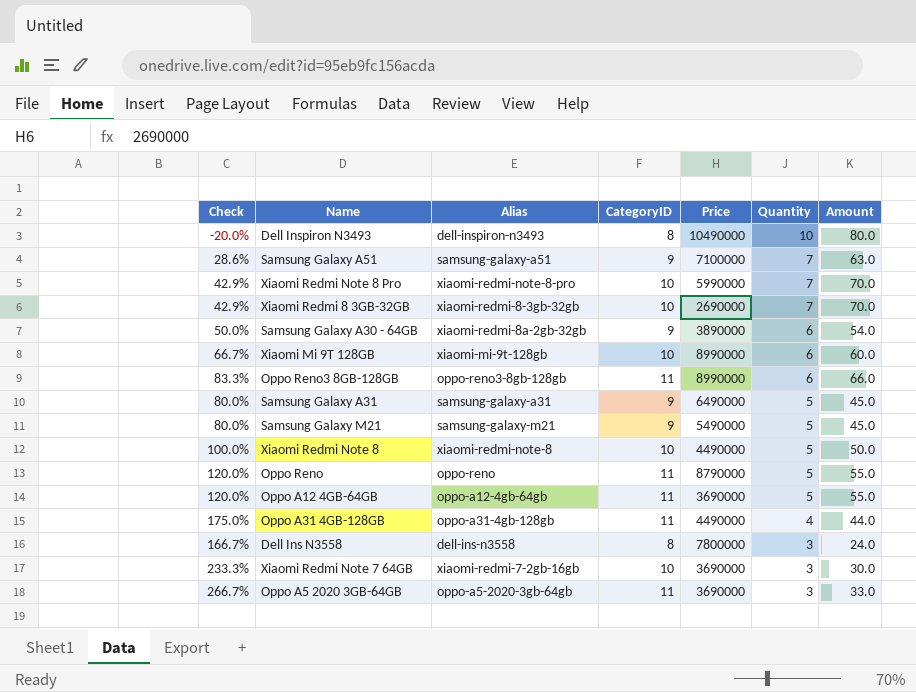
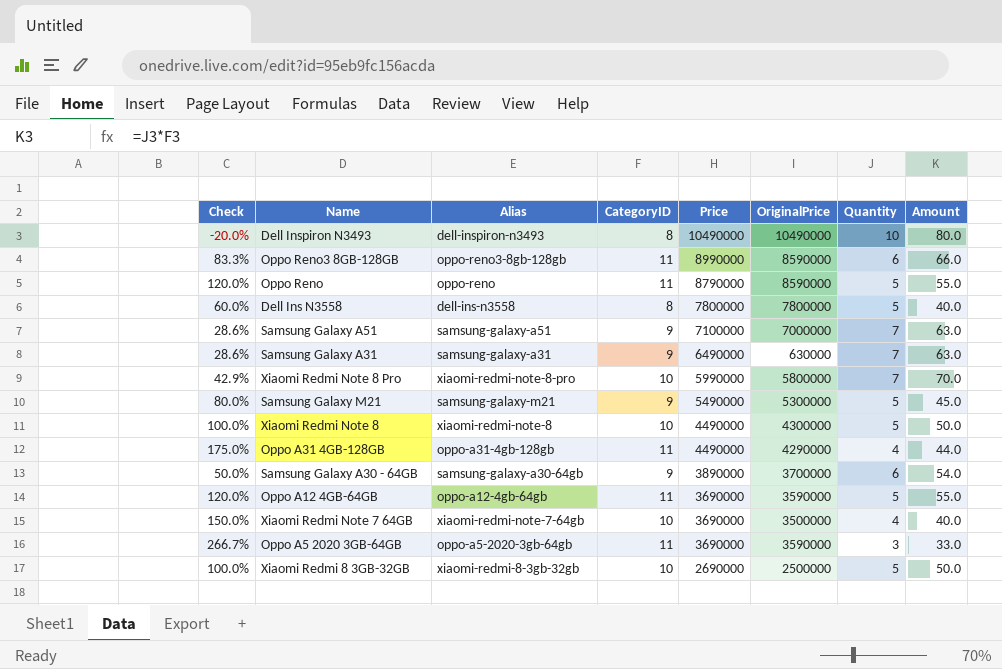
row order: Quantity descending -> Price descending
column OriginalPrice | position: none -> 6
row Xiaomi Mi 9T 128GB: 66.7% | xiaomi-mi-9t-128gb | 10 | 8990000 | 6 | 60.0 -> none
Dell Ins N3558 | Check: 166.7% -> 60.0%
Dell Ins N3558 | Quantity: 3 -> 5
Dell Ins N3558 | Amount: 24.0 -> 40.0
Samsung Galaxy A31 | Check: 80.0% -> 28.6%
Samsung Galaxy A31 | Quantity: 5 -> 7
Samsung Galaxy A31 | Amount: 45.0 -> 63.0
Samsung Galaxy A30 - 64GB | Alias: xiaomi-redmi-8a-2gb-32gb -> samsung-galaxy-a30-64gb
Xiaomi Redmi Note 7 64GB | Check: 233.3% -> 150.0%
Xiaomi Redmi Note 7 64GB | Alias: xiaomi-redmi-7-2gb-16gb -> xiaomi-redmi-note-7-64gb
Xiaomi Redmi Note 7 64GB | Quantity: 3 -> 4
Xiaomi Redmi Note 7 64GB | Amount: 30.0 -> 40.0
Xiaomi Redmi 8 3GB-32GB | Check: 42.9% -> 100.0%
Xiaomi Redmi 8 3GB-32GB | Quantity: 7 -> 5
Xiaomi Redmi 8 3GB-32GB | Amount: 70.0 -> 50.0

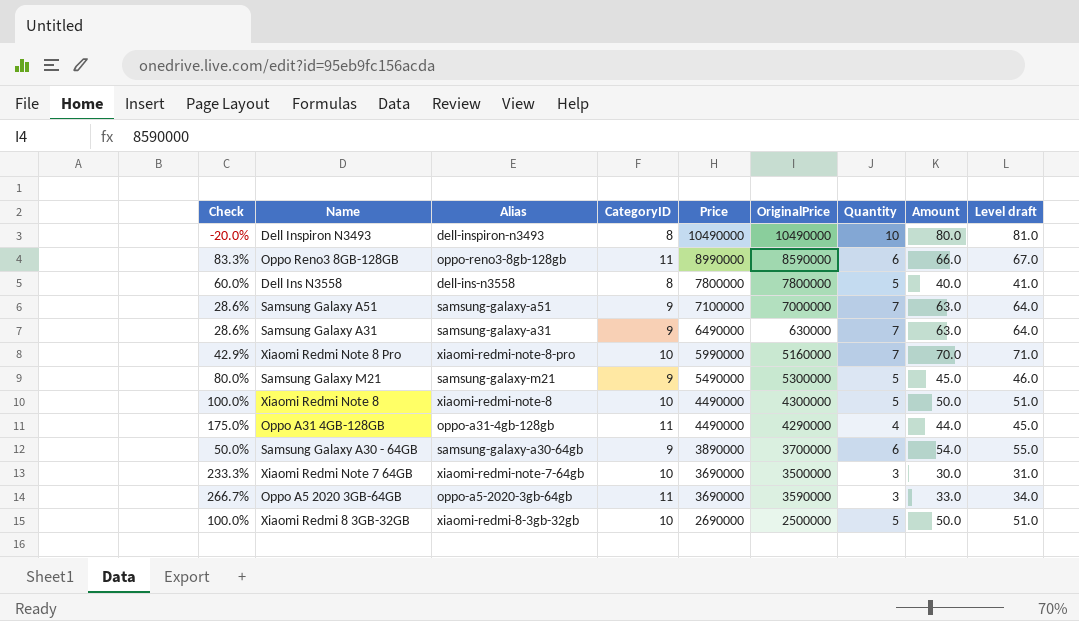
column Level draft | formula: none -> [Amount] + 1
row Oppo Reno: 120.0% | oppo-reno | 11 | 8790000 | 8590000 | 5 | 55.0 -> none
row Oppo A12 4GB-64GB: 120.0% | oppo-a12-4gb-64gb | 11 | 3690000 | 3590000 | 5 | 55.0 -> none
Xiaomi Redmi Note 8 Pro | OriginalPrice: 5800000 -> 5160000
Xiaomi Redmi Note 7 64GB | Check: 150.0% -> 233.3%
Xiaomi Redmi Note 7 64GB | Quantity: 4 -> 3
Xiaomi Redmi Note 7 64GB | Amount: 40.0 -> 30.0

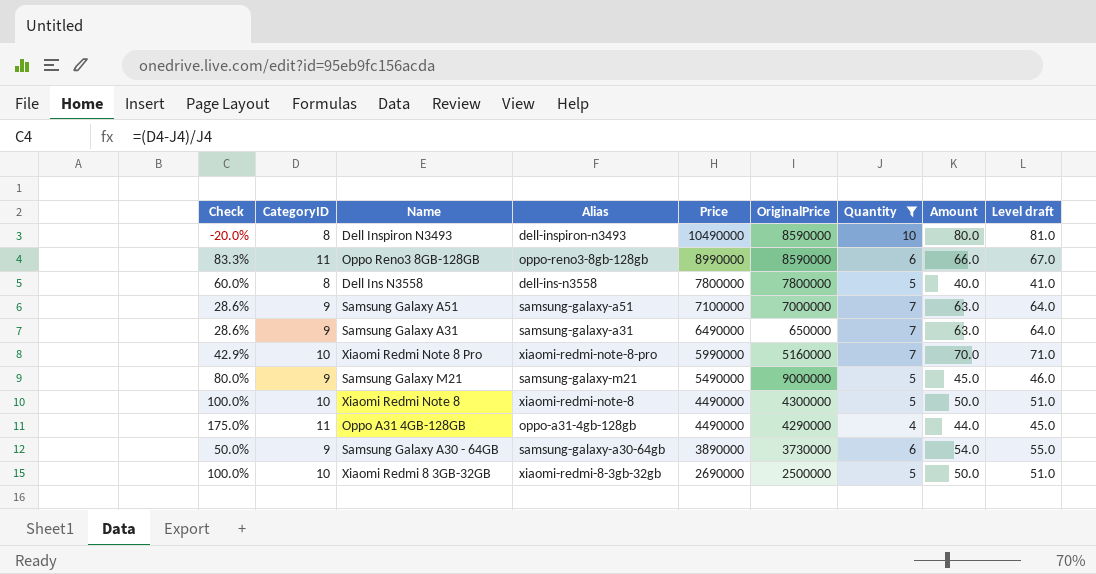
filter: none -> Quantity != 3
column CategoryID | position: 4 -> 2
Dell Inspiron N3493 | OriginalPrice: 10490000 -> 8590000
Samsung Galaxy A31 | OriginalPrice: 630000 -> 650000
Samsung Galaxy M21 | OriginalPrice: 5300000 -> 9000000
Samsung Galaxy A30 - 64GB | OriginalPrice: 3700000 -> 3730000

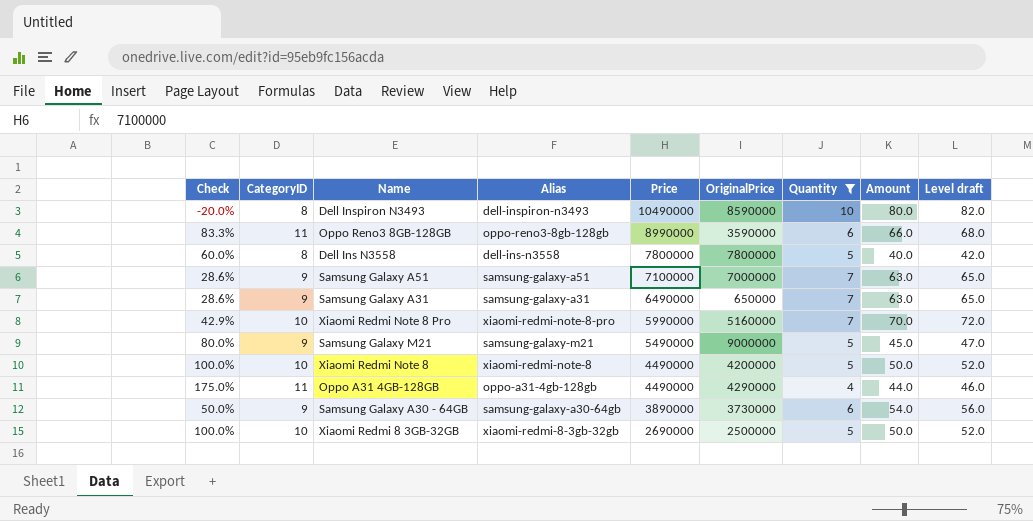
column Level draft | formula: [Amount] + 1 -> [Amount] + 2
Oppo Reno3 8GB-128GB | OriginalPrice: 8590000 -> 3590000
Xiaomi Redmi Note 8 | OriginalPrice: 4300000 -> 4200000

